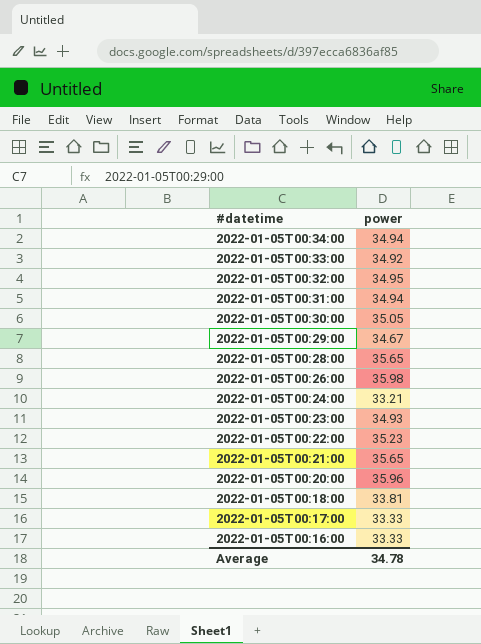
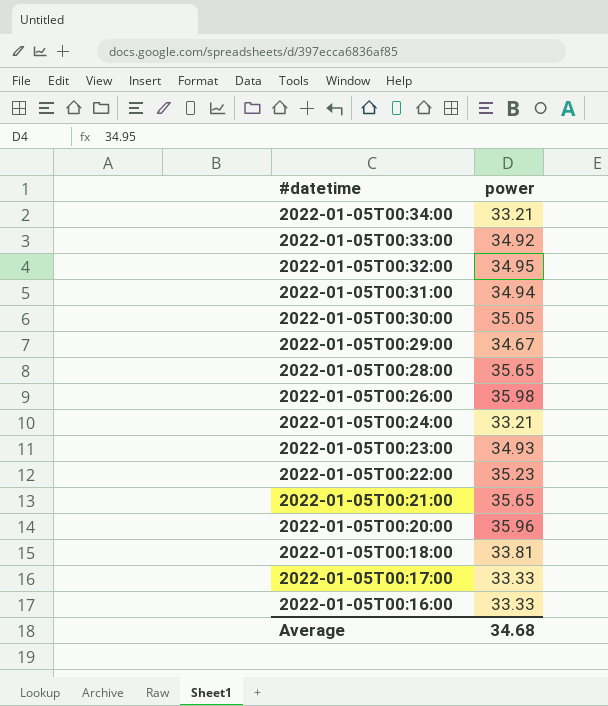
2022-01-05T00:34:00 | power: 34.94 -> 33.21
Average | power: 34.78 -> 34.68

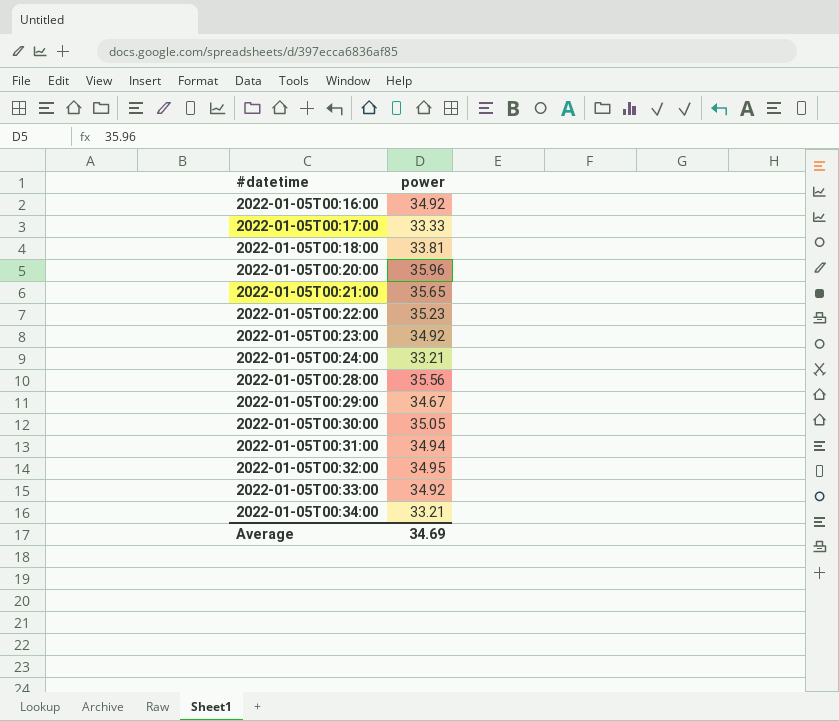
row order: #datetime descending -> #datetime ascending
row 2022-01-05T00:26:00: 35.98 -> none
2022-01-05T00:16:00 | power: 33.33 -> 34.92
2022-01-05T00:23:00 | power: 34.93 -> 34.92
2022-01-05T00:28:00 | power: 35.65 -> 35.56
Average | power: 34.68 -> 34.69

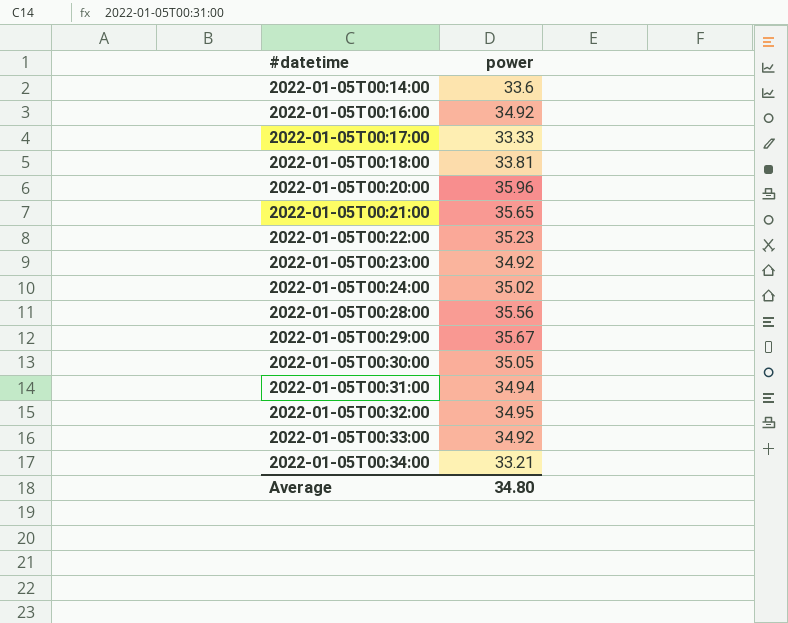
row 2022-01-05T00:14:00: none -> 33.6
2022-01-05T00:24:00 | power: 33.21 -> 35.02
2022-01-05T00:29:00 | power: 34.67 -> 35.67
Average | power: 34.69 -> 34.80

